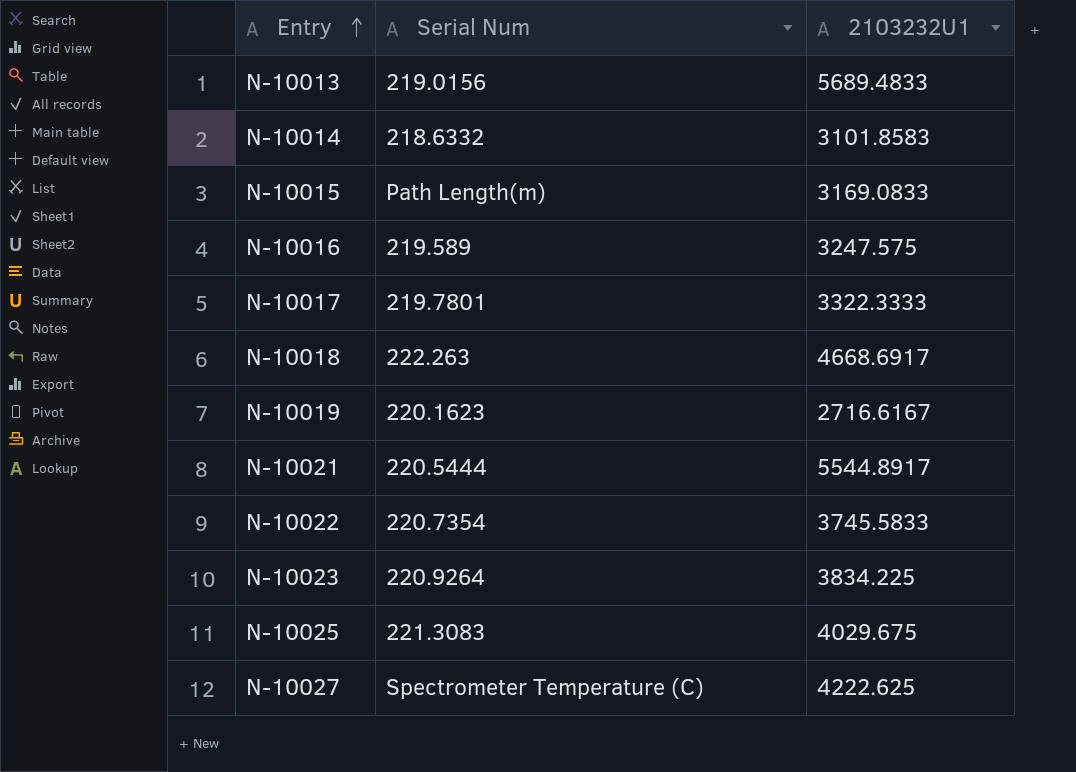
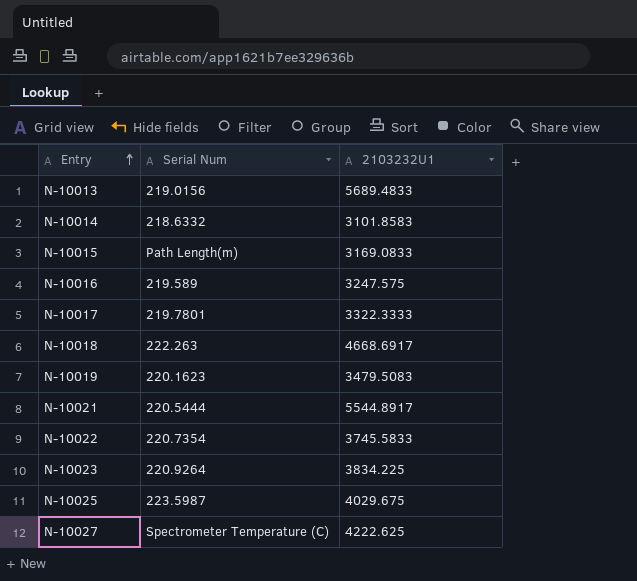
N-10019 | 2103232U1: 2716.6167 -> 3479.5083
N-10025 | Serial Num: 221.3083 -> 223.5987

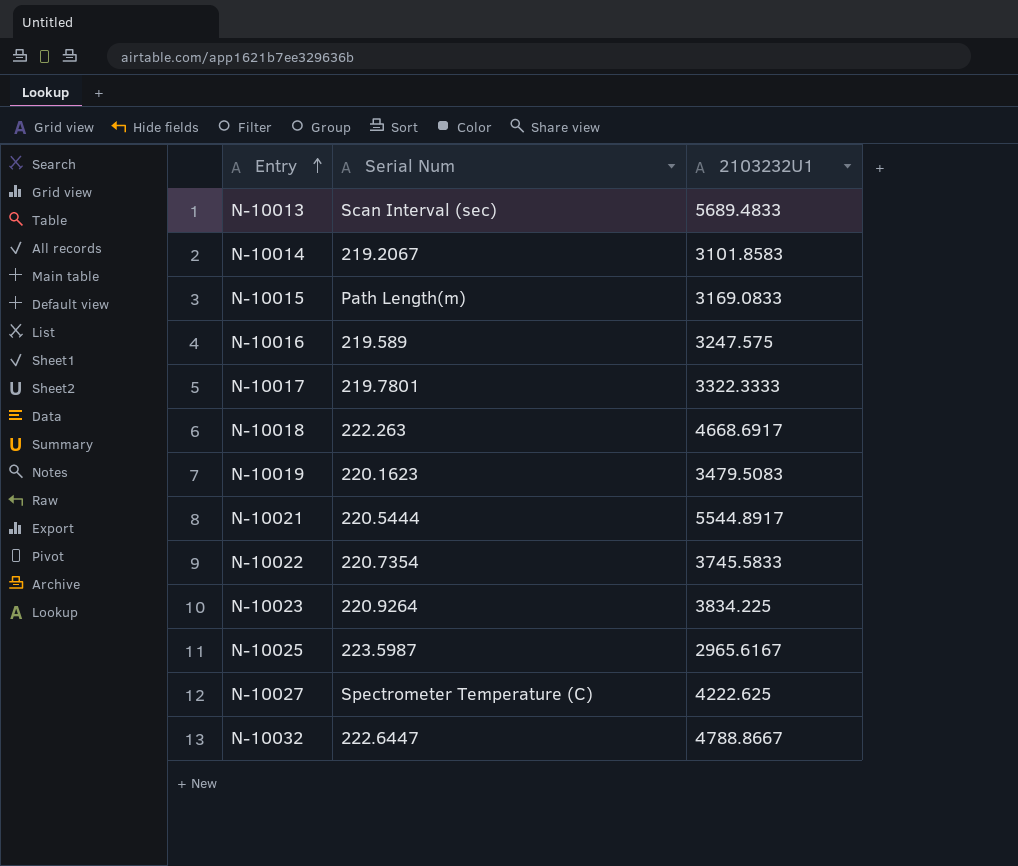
N-10013 | Serial Num: 219.0156 -> Scan Interval (sec)
N-10014 | Serial Num: 218.6332 -> 219.2067
N-10025 | 2103232U1: 4029.675 -> 2965.6167
row N-10032: none -> 222.6447 | 4788.8667

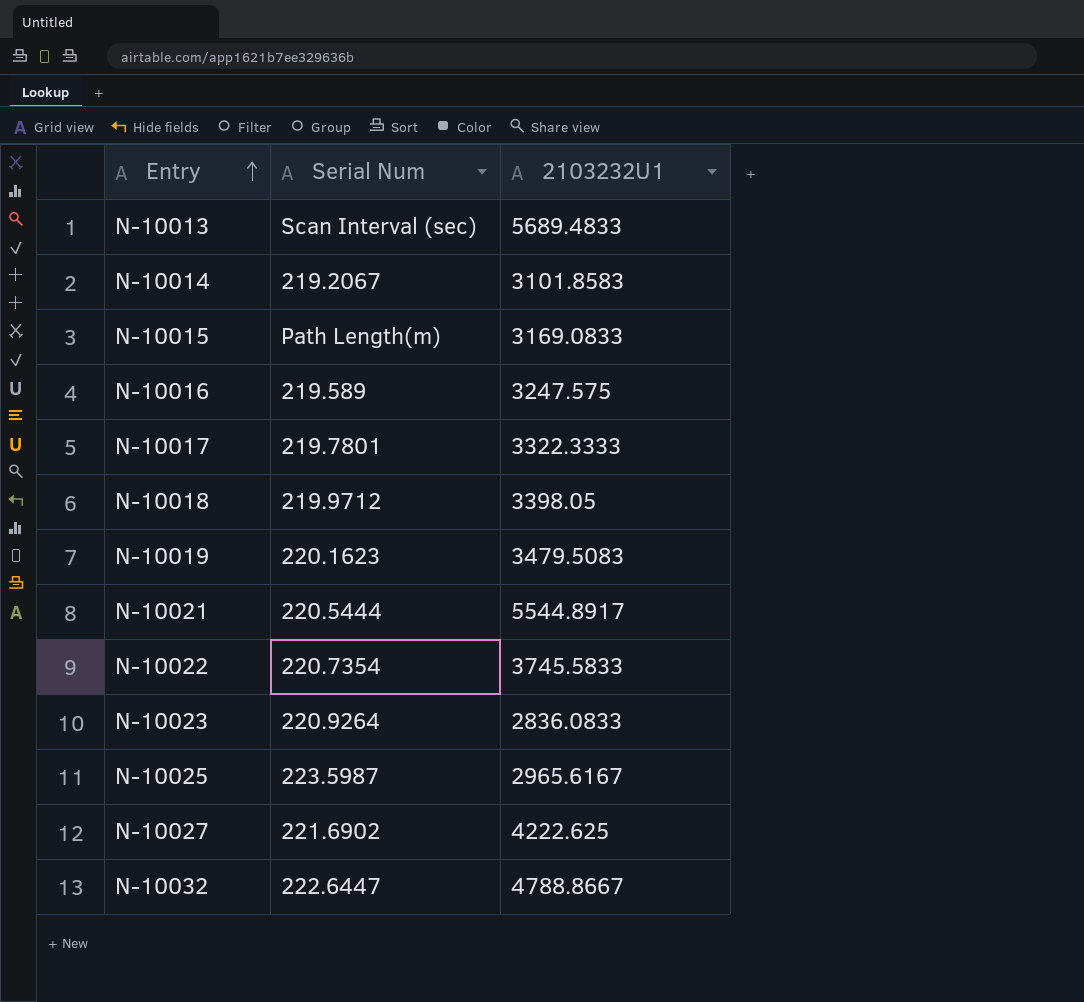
N-10018 | Serial Num: 222.263 -> 219.9712
N-10018 | 2103232U1: 4668.6917 -> 3398.05
N-10023 | 2103232U1: 3834.225 -> 2836.0833
N-10027 | Serial Num: Spectrometer Temperature (C) -> 221.6902

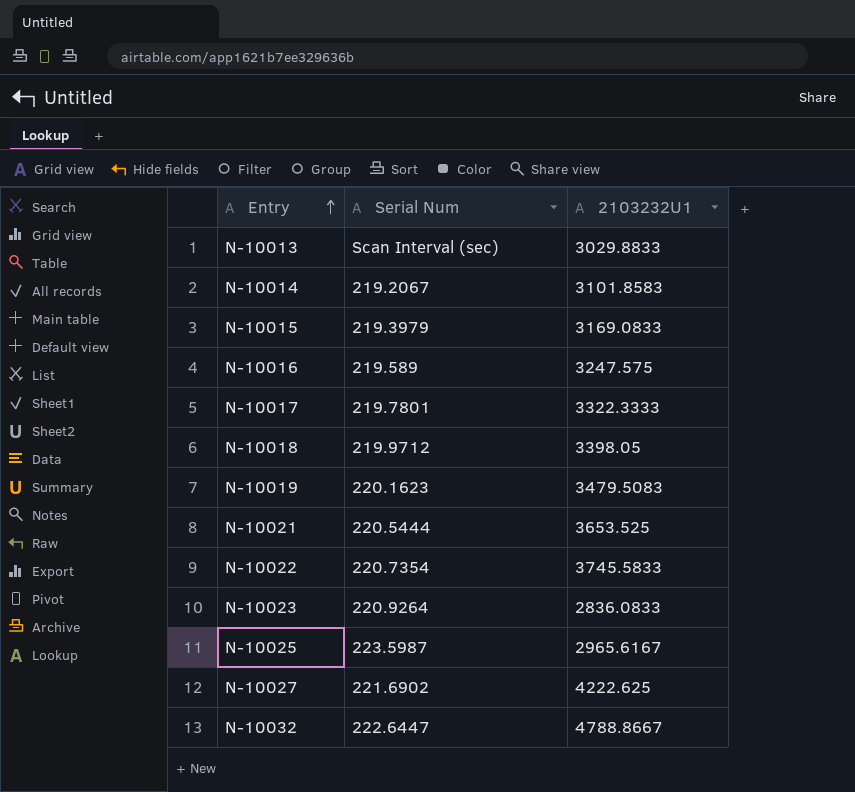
N-10013 | 2103232U1: 5689.4833 -> 3029.8833
N-10015 | Serial Num: Path Length(m) -> 219.3979
N-10021 | 2103232U1: 5544.8917 -> 3653.525

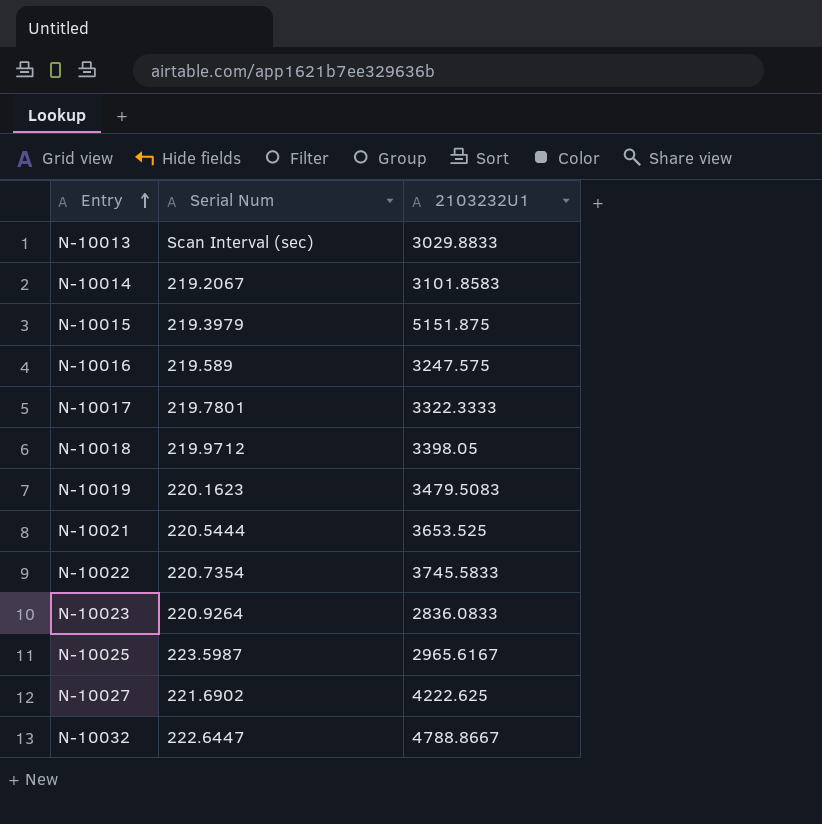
N-10015 | 2103232U1: 3169.0833 -> 5151.875

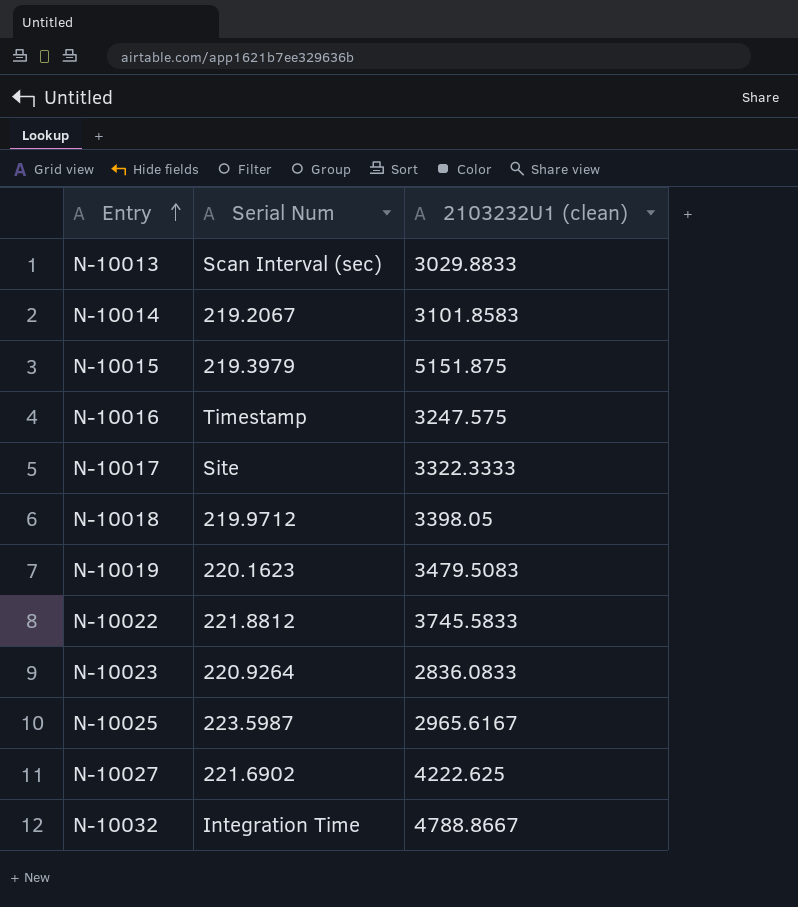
column name: 2103232U1 -> 2103232U1 (clean)
row N-10021: 220.5444 | 3653.525 -> none
N-10016 | Serial Num: 219.589 -> Timestamp
N-10017 | Serial Num: 219.7801 -> Site
N-10022 | Serial Num: 220.7354 -> 221.8812
N-10032 | Serial Num: 222.6447 -> Integration Time

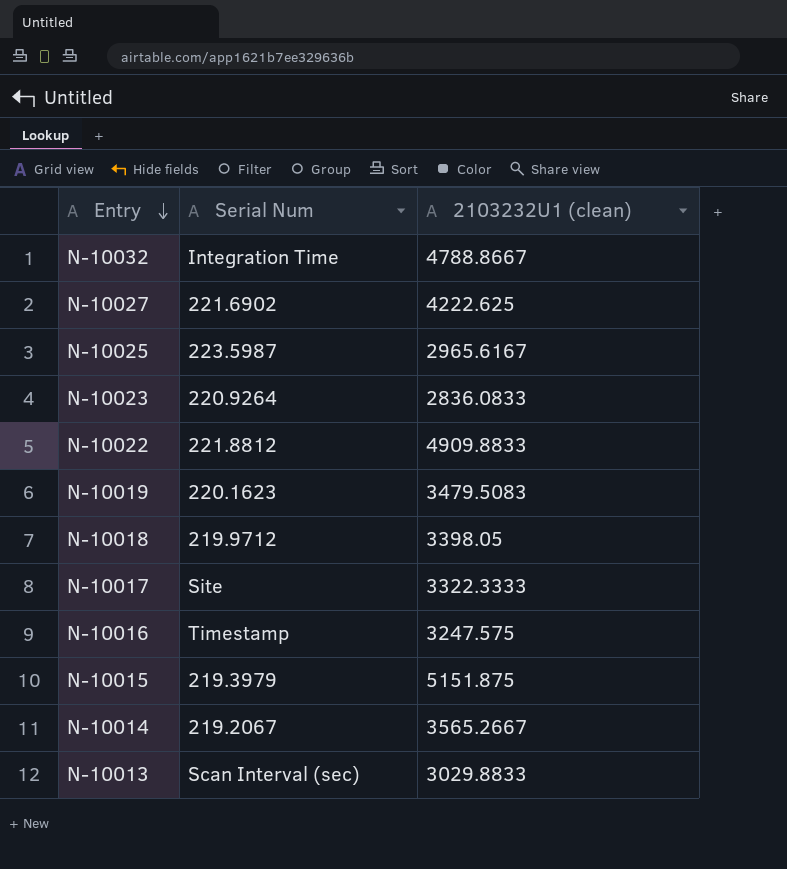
row order: Entry ascending -> Entry descending
N-10022 | 2103232U1 (clean): 3745.5833 -> 4909.8833
N-10014 | 2103232U1 (clean): 3101.8583 -> 3565.2667

